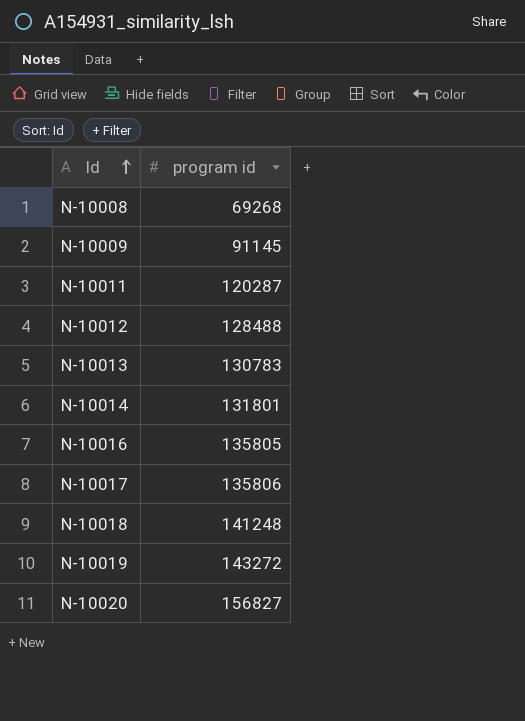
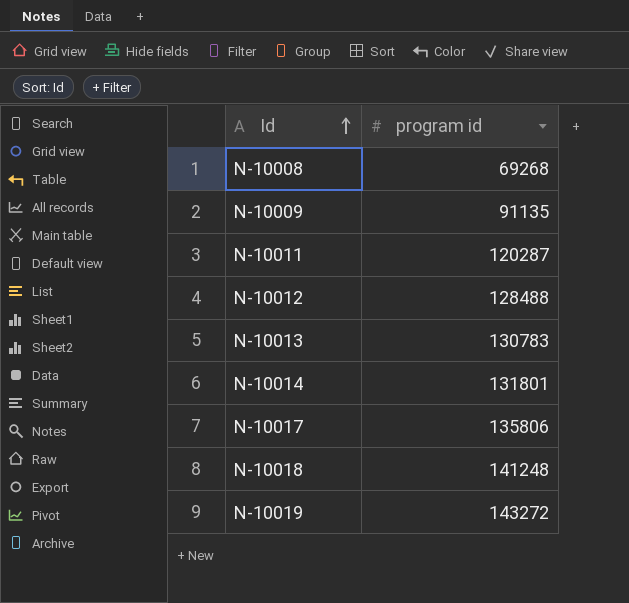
row N-10016: 135805 -> none
row N-10020: 156827 -> none
N-10009 | program id: 91145 -> 91135

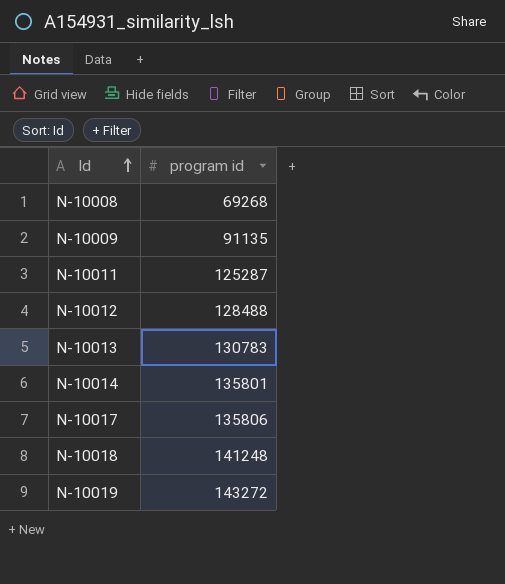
N-10011 | program id: 120287 -> 125287
N-10014 | program id: 131801 -> 135801

